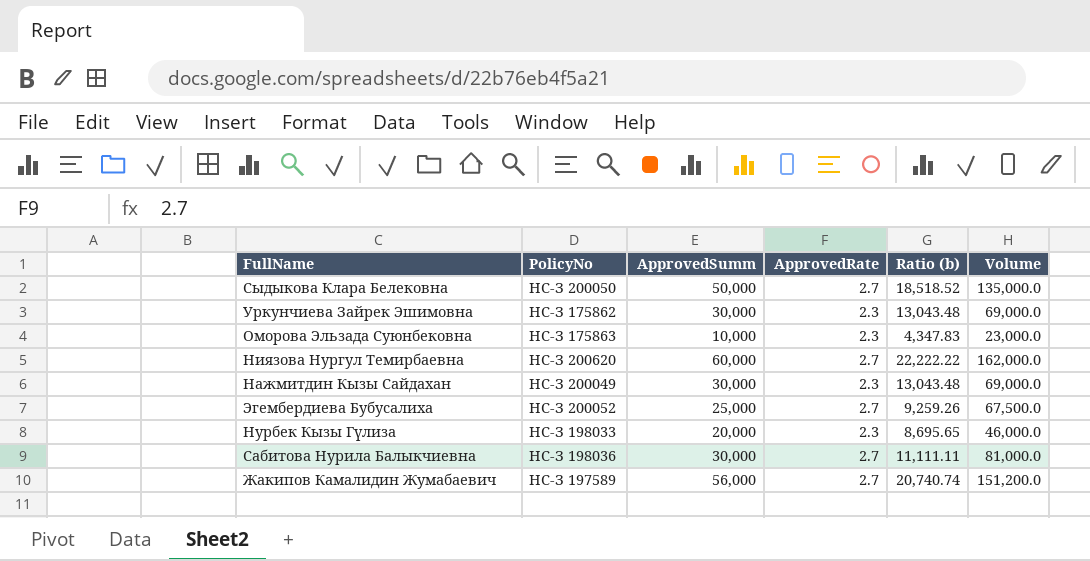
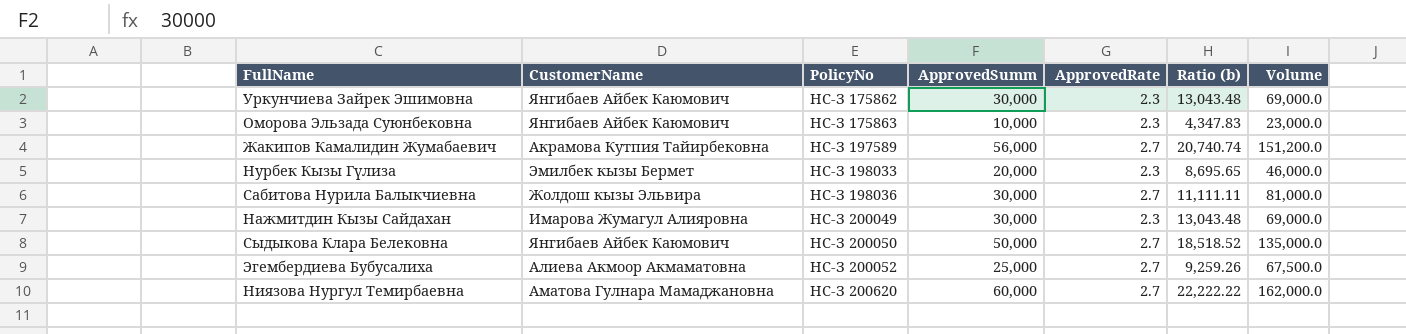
row order: none -> PolicyNo ascending
column CustomerName | position: none -> 2

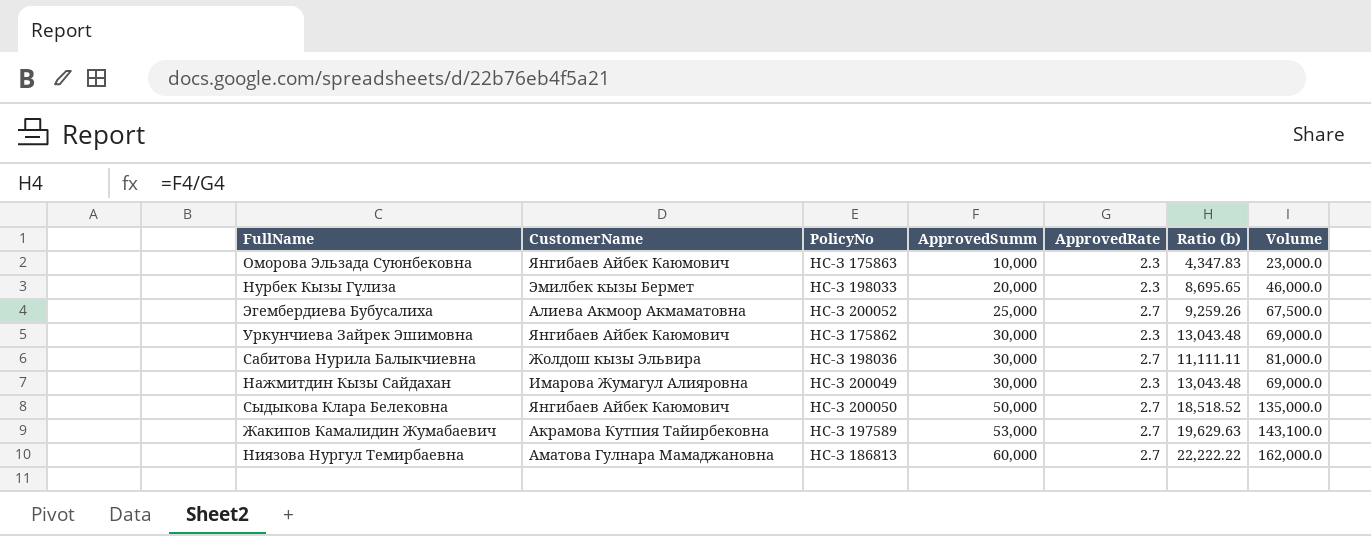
row order: PolicyNo ascending -> ApprovedSumm ascending
Жакипов Камалидин Жумабаевич | ApprovedSumm: 56,000 -> 53,000
Жакипов Камалидин Жумабаевич | Ratio (b): 20,740.74 -> 19,629.63
Жакипов Камалидин Жумабаевич | Volume: 151,200.0 -> 143,100.0
Ниязова Нургул Темирбаевна | PolicyNo: НС-З 200620 -> НС-З 186813

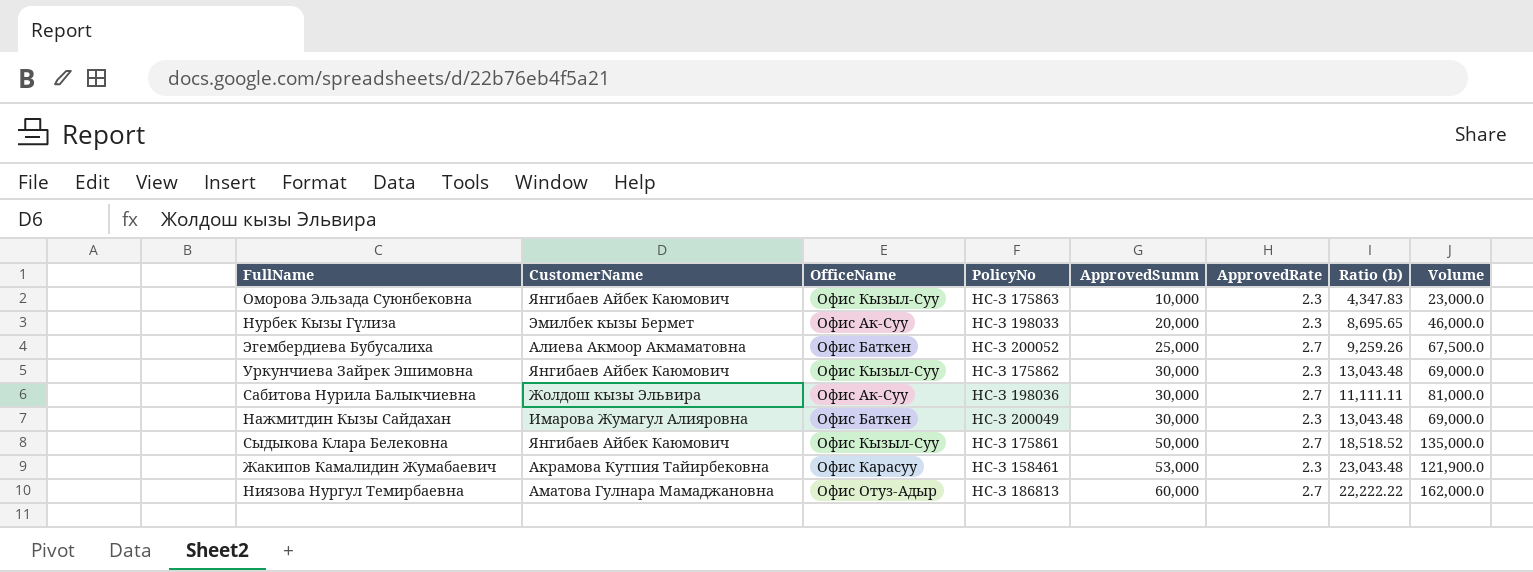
column OfficeName | position: none -> 3
Сыдыкова Клара Белековна | PolicyNo: НС-З 200050 -> НС-З 175861
Жакипов Камалидин Жумабаевич | PolicyNo: НС-З 197589 -> НС-З 158461
Жакипов Камалидин Жумабаевич | ApprovedRate: 2.7 -> 2.3
Жакипов Камалидин Жумабаевич | Ratio (b): 19,629.63 -> 23,043.48
Жакипов Камалидин Жумабаевич | Volume: 143,100.0 -> 121,900.0

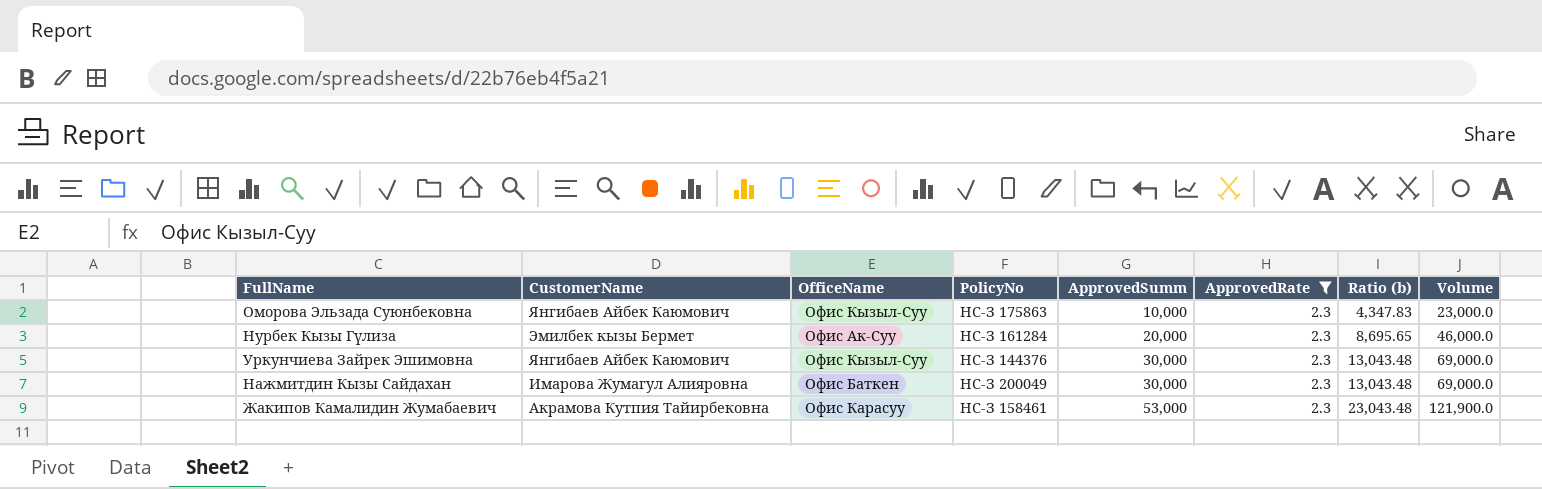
filter: none -> ApprovedRate = 2.3
Нурбек Кызы Гүлиза | PolicyNo: НС-З 198033 -> НС-З 161284
Уркунчиева Зайрек Эшимовна | PolicyNo: НС-З 175862 -> НС-З 144376

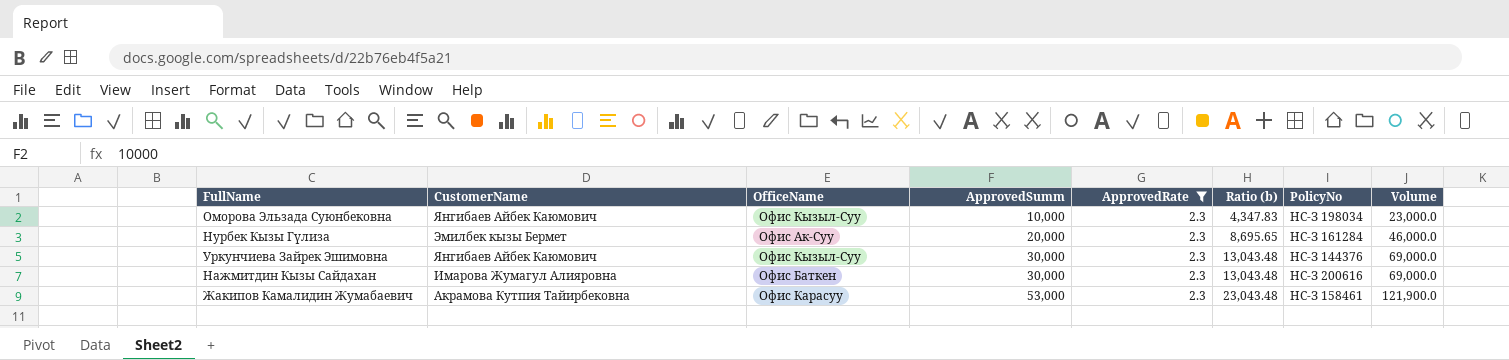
column PolicyNo | position: 4 -> 7
Оморова Эльзада Суюнбековна | PolicyNo: НС-З 175863 -> НС-З 198034
Нажмитдин Кызы Сайдахан | PolicyNo: НС-З 200049 -> НС-З 200616

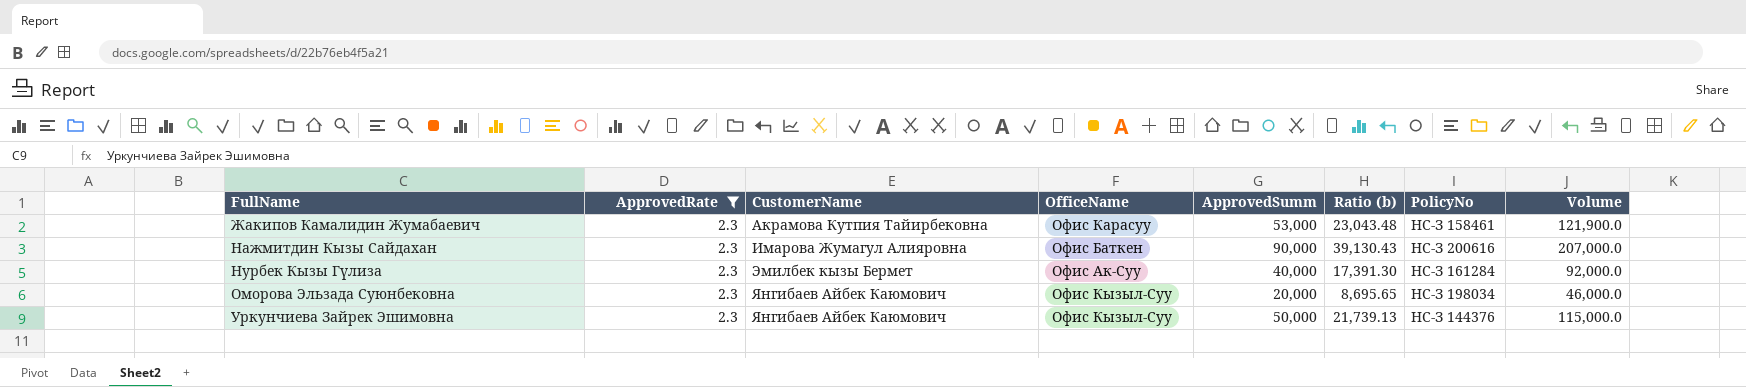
row order: ApprovedSumm ascending -> FullName ascending
column ApprovedRate | position: 5 -> 2
Нажмитдин Кызы Сайдахан | ApprovedSumm: 30,000 -> 90,000
Нажмитдин Кызы Сайдахан | Ratio (b): 13,043.48 -> 39,130.43
Нажмитдин Кызы Сайдахан | Volume: 69,000.0 -> 207,000.0
Нурбек Кызы Гүлиза | ApprovedSumm: 20,000 -> 40,000
Нурбек Кызы Гүлиза | Ratio (b): 8,695.65 -> 17,391.30
Нурбек Кызы Гүлиза | Volume: 46,000.0 -> 92,000.0
Оморова Эльзада Суюнбековна | ApprovedSumm: 10,000 -> 20,000
Оморова Эльзада Суюнбековна | Ratio (b): 4,347.83 -> 8,695.65
Оморова Эльзада Суюнбековна | Volume: 23,000.0 -> 46,000.0
Уркунчиева Зайрек Эшимовна | ApprovedSumm: 30,000 -> 50,000
Уркунчиева Зайрек Эшимовна | Ratio (b): 13,043.48 -> 21,739.13
Уркунчиева Зайрек Эшимовна | Volume: 69,000.0 -> 115,000.0

